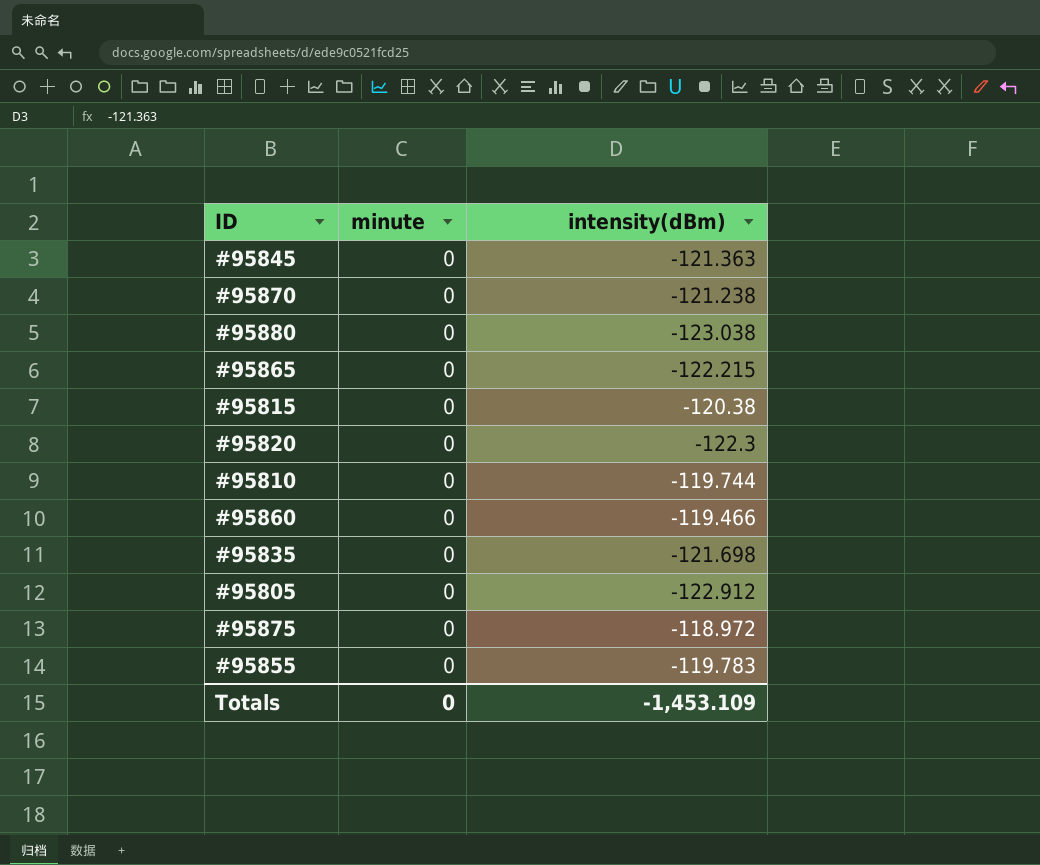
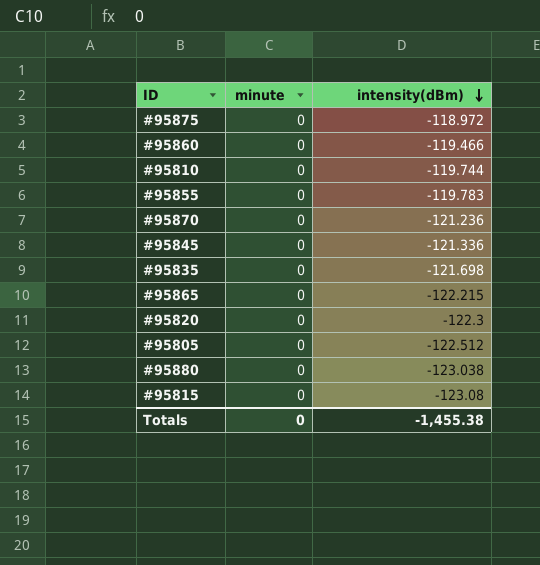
row order: none -> intensity(dBm) descending
#95870 | intensity(dBm): -121.238 -> -121.236
#95845 | intensity(dBm): -121.363 -> -121.336
#95805 | intensity(dBm): -122.912 -> -122.512
#95815 | intensity(dBm): -120.38 -> -123.08
Totals | intensity(dBm): -1,453.109 -> -1,455.38

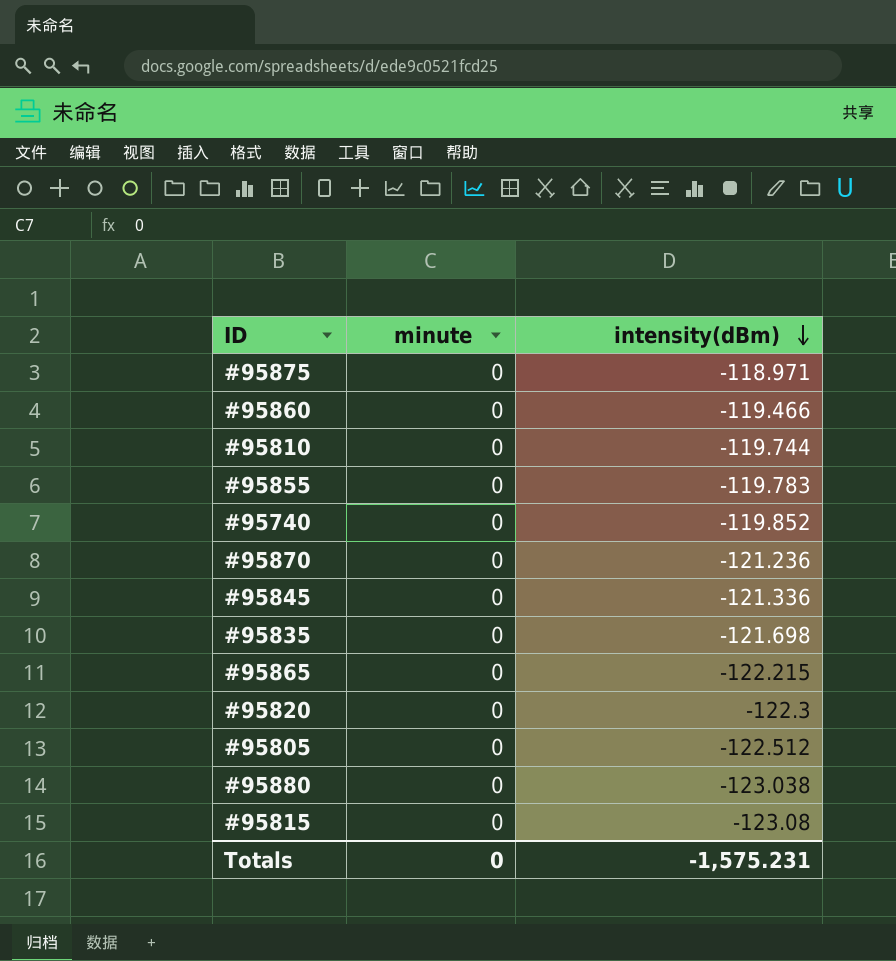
#95875 | intensity(dBm): -118.972 -> -118.971
row #95740: none -> 0 | -119.852
Totals | intensity(dBm): -1,455.38 -> -1,575.231

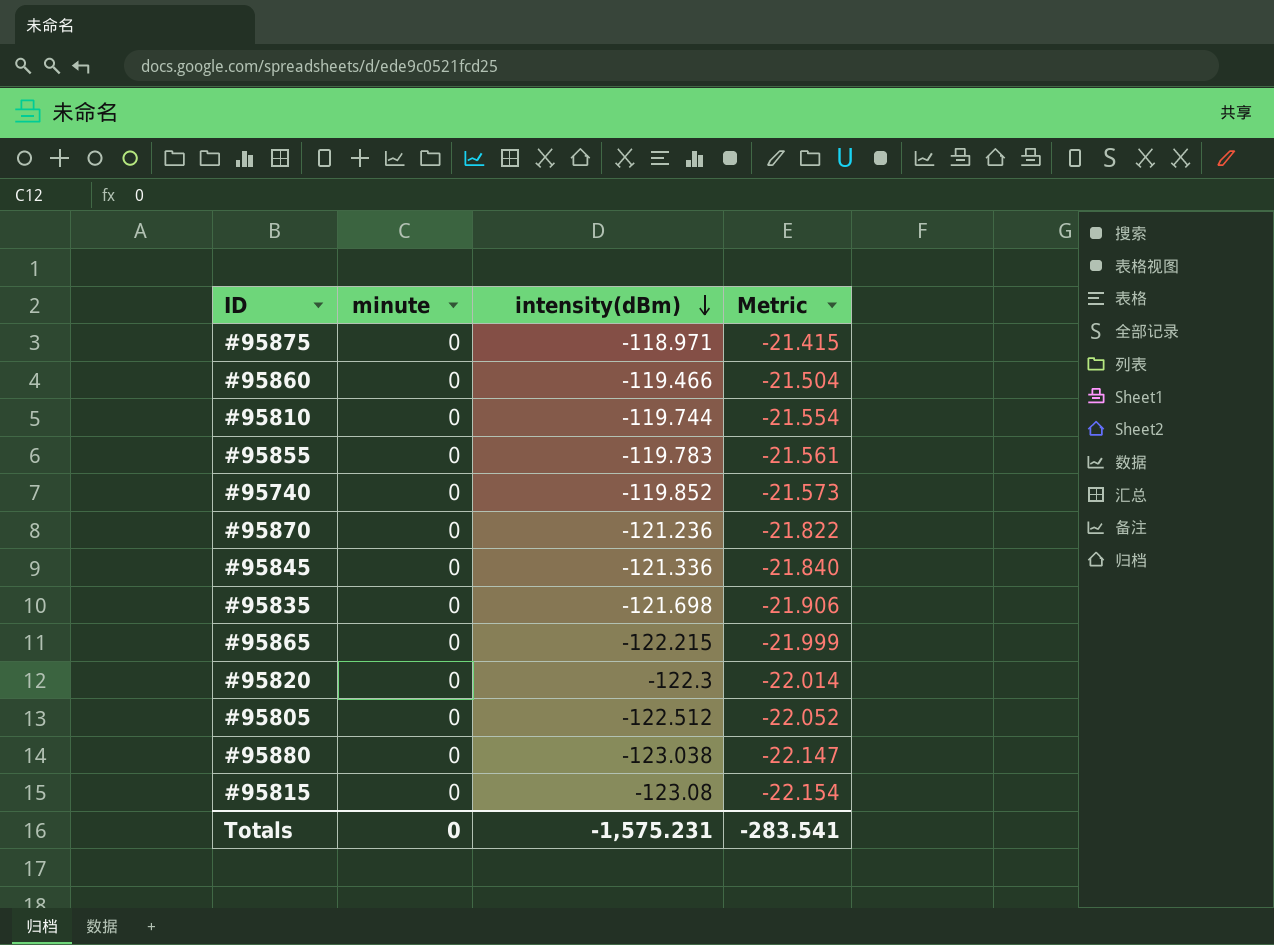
column Metric | formula: none -> [intensity(dBm)] * 0.18

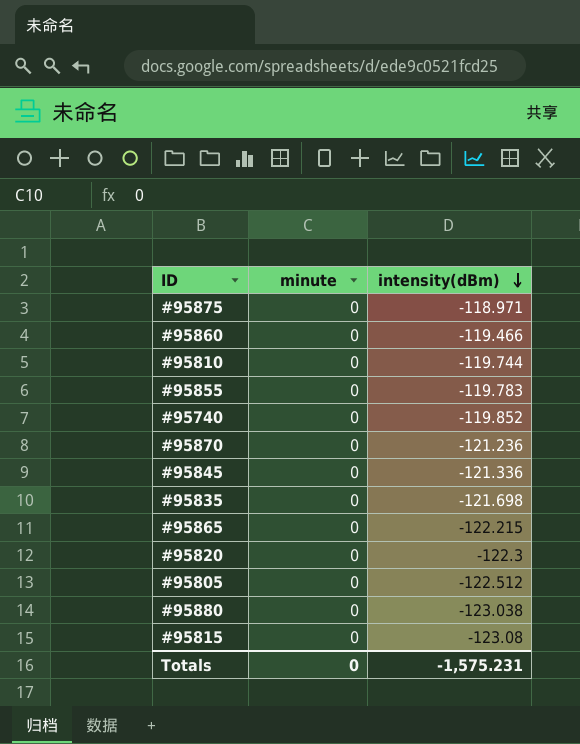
column Metric | formula: [intensity(dBm)] * 0.18 -> none

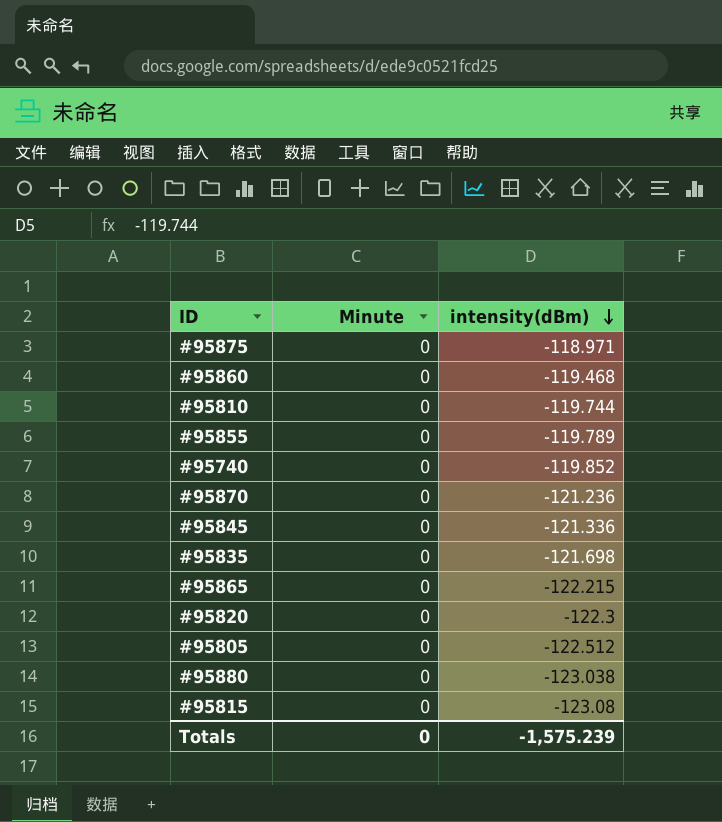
column name: minute -> Minute
#95860 | intensity(dBm): -119.466 -> -119.468
#95855 | intensity(dBm): -119.783 -> -119.789
Totals | intensity(dBm): -1,575.231 -> -1,575.239

